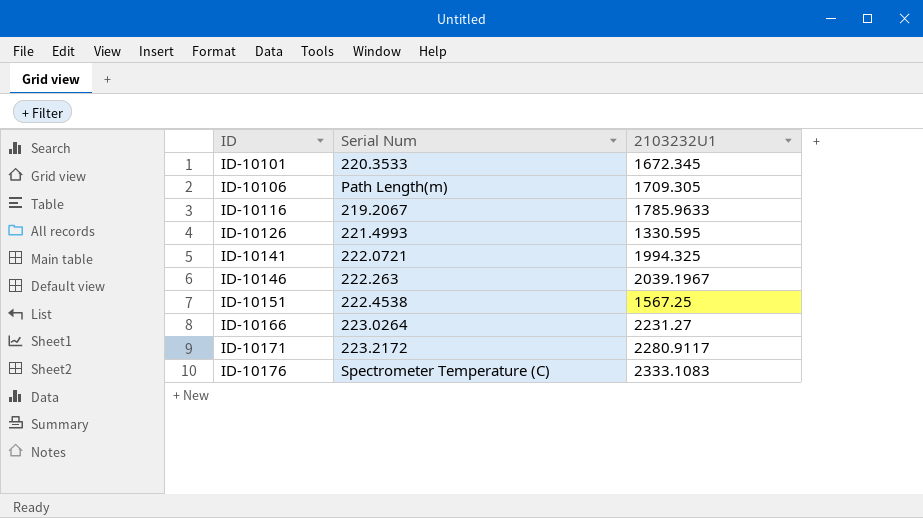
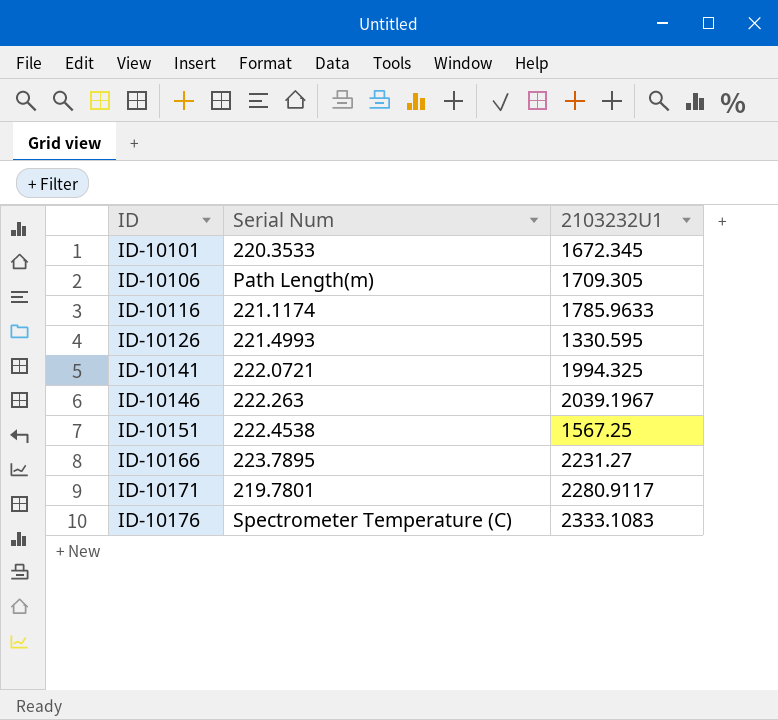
ID-10116 | Serial Num: 219.2067 -> 221.1174
ID-10166 | Serial Num: 223.0264 -> 223.7895
ID-10171 | Serial Num: 223.2172 -> 219.7801

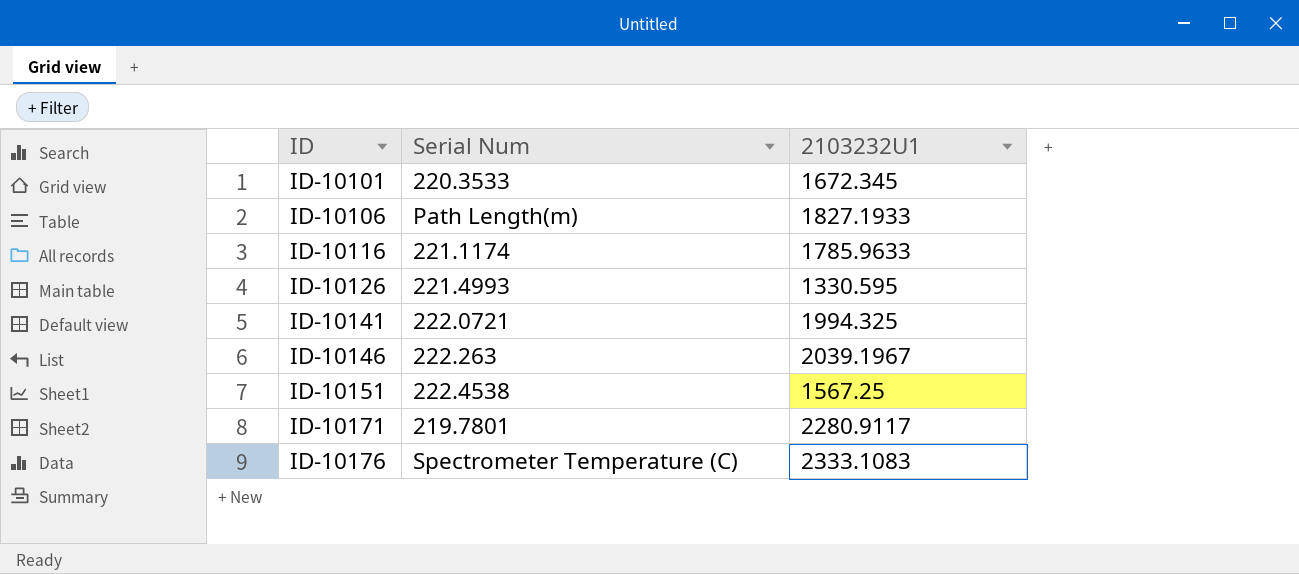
row ID-10166: 223.7895 | 2231.27 -> none
ID-10106 | 2103232U1: 1709.305 -> 1827.1933

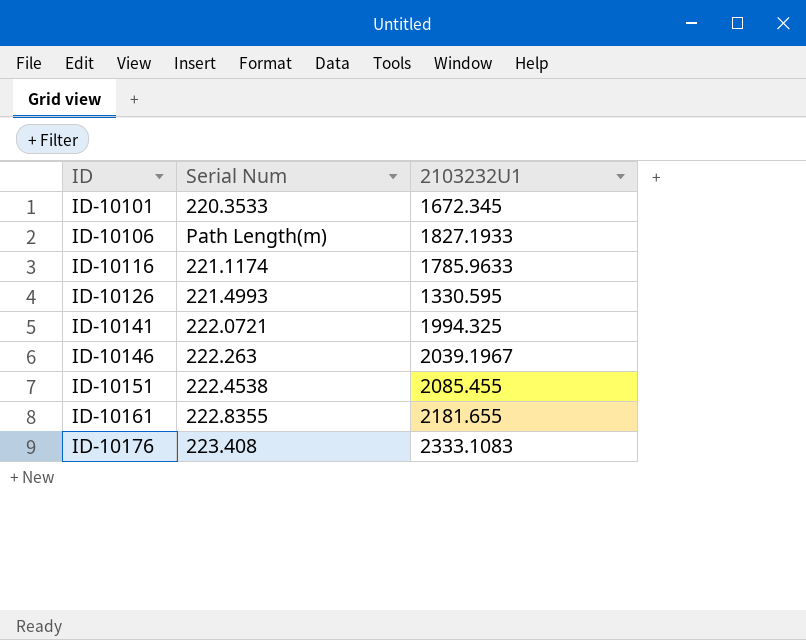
row ID-10171: 219.7801 | 2280.9117 -> none
ID-10151 | 2103232U1: 1567.25 -> 2085.455
row ID-10161: none -> 222.8355 | 2181.655
ID-10176 | Serial Num: Spectrometer Temperature (C) -> 223.408

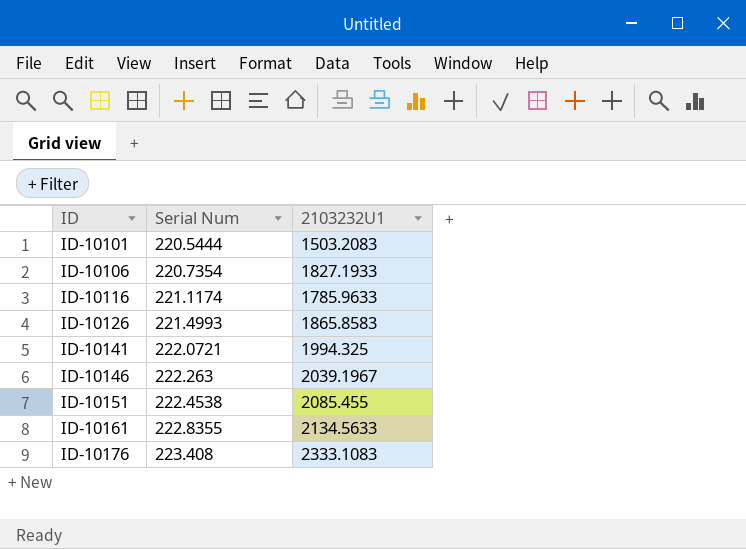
ID-10101 | Serial Num: 220.3533 -> 220.5444
ID-10101 | 2103232U1: 1672.345 -> 1503.2083
ID-10106 | Serial Num: Path Length(m) -> 220.7354
ID-10126 | 2103232U1: 1330.595 -> 1865.8583
ID-10161 | 2103232U1: 2181.655 -> 2134.5633

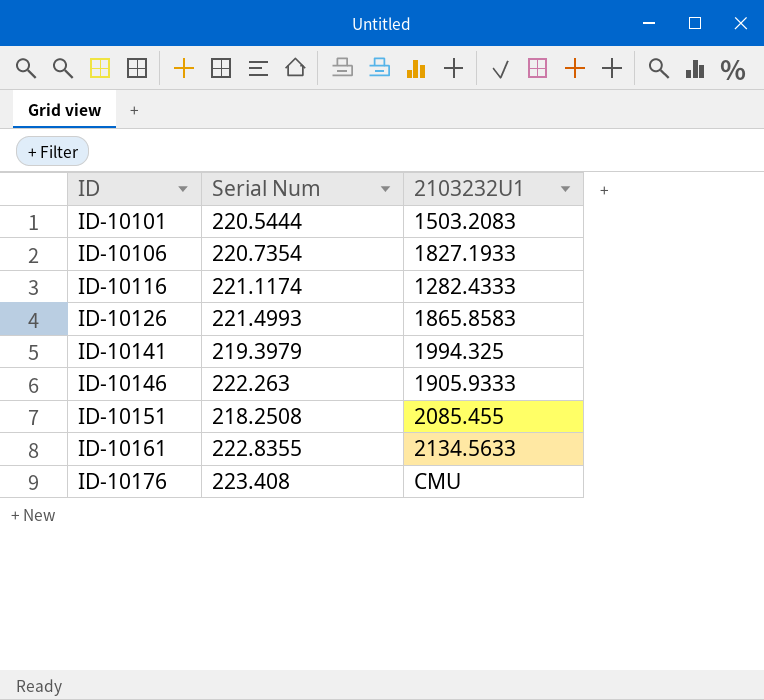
ID-10116 | 2103232U1: 1785.9633 -> 1282.4333
ID-10141 | Serial Num: 222.0721 -> 219.3979
ID-10146 | 2103232U1: 2039.1967 -> 1905.9333
ID-10151 | Serial Num: 222.4538 -> 218.2508
ID-10176 | 2103232U1: 2333.1083 -> CMU

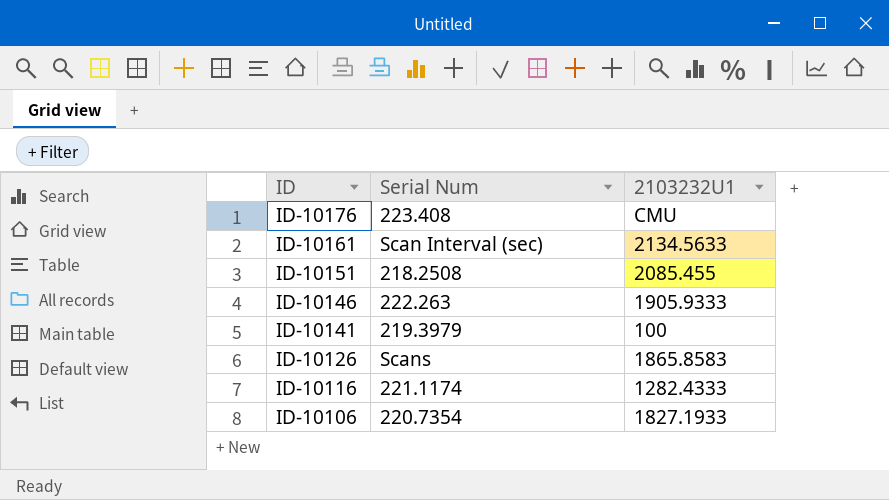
row order: ID ascending -> ID descending
row ID-10101: 220.5444 | 1503.2083 -> none
ID-10161 | Serial Num: 222.8355 -> Scan Interval (sec)
ID-10141 | 2103232U1: 1994.325 -> 100
ID-10126 | Serial Num: 221.4993 -> Scans

